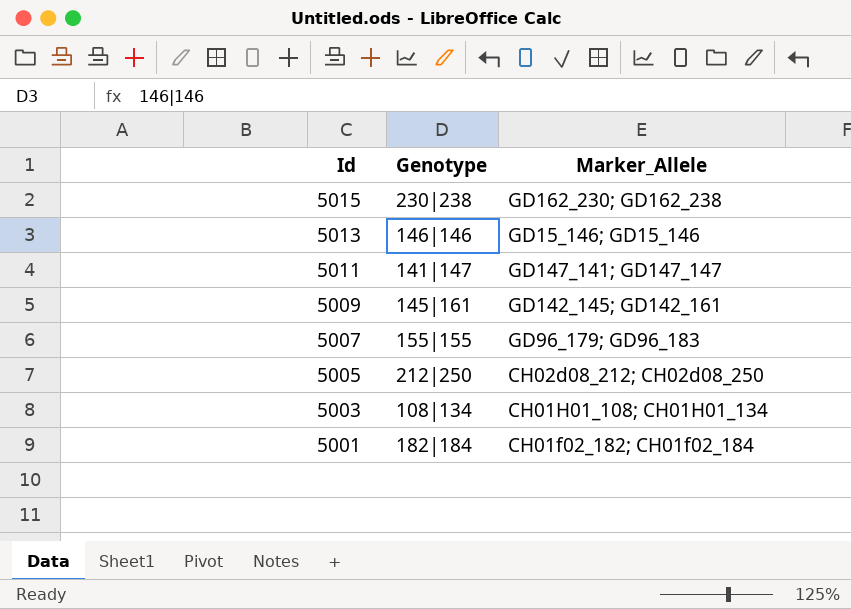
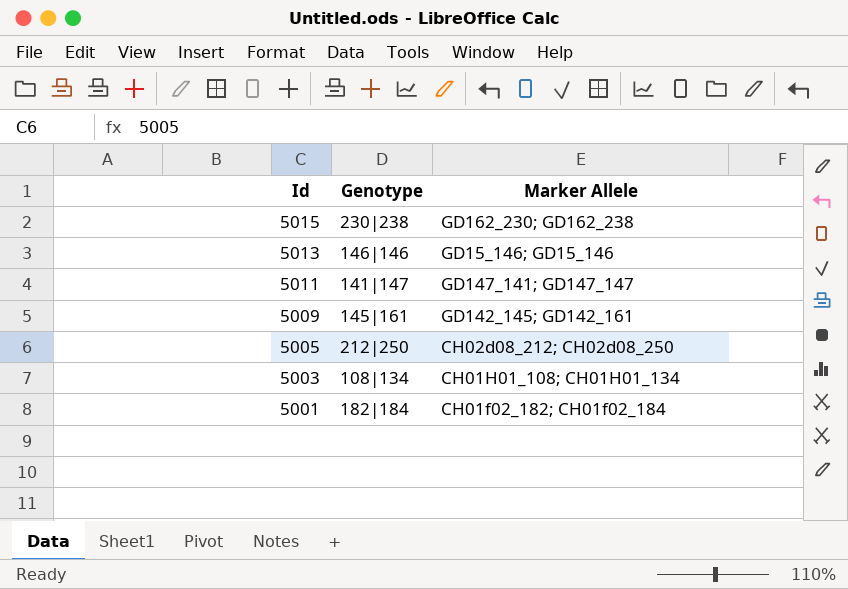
column name: Marker_Allele -> Marker Allele
row 5007: 155|155 | GD96_179; GD96_183 -> none

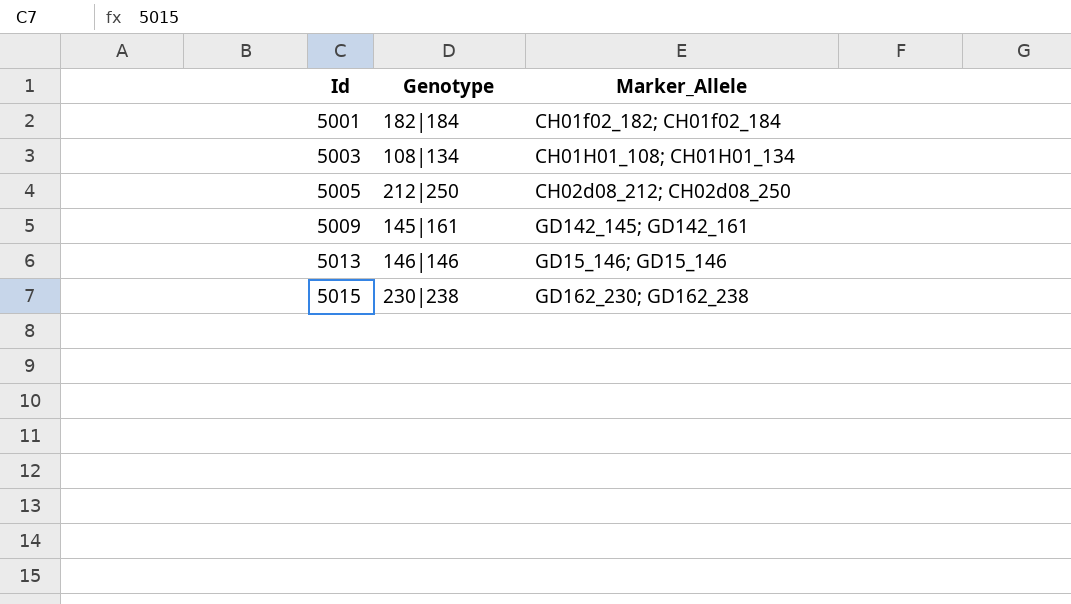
row order: Id descending -> Id ascending
column name: Marker Allele -> Marker_Allele
row 5011: 141|147 | GD147_141; GD147_147 -> none

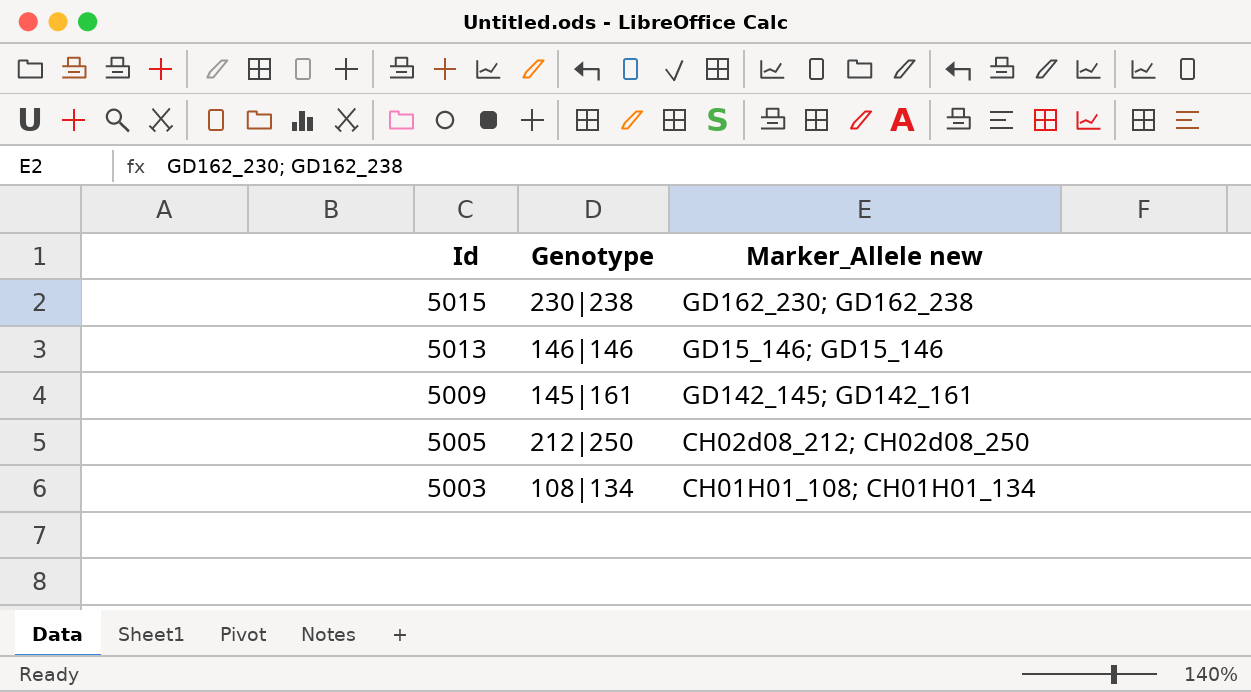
row order: Id ascending -> Id descending
column name: Marker_Allele -> Marker_Allele new
row 5001: 182|184 | CH01f02_182; CH01f02_184 -> none

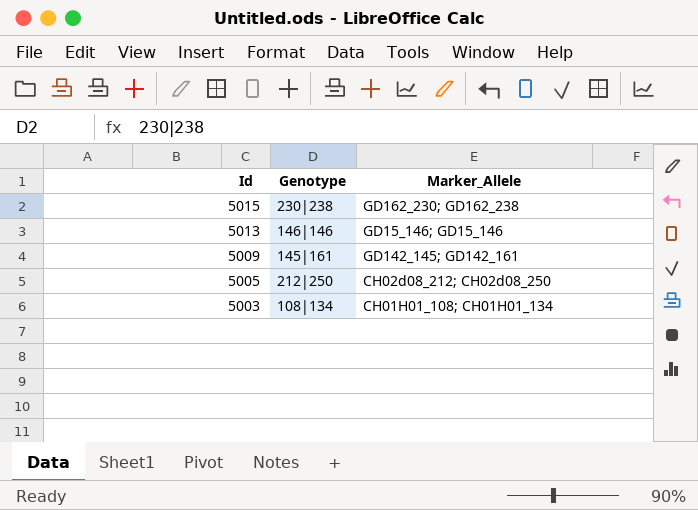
column name: Marker_Allele new -> Marker_Allele

